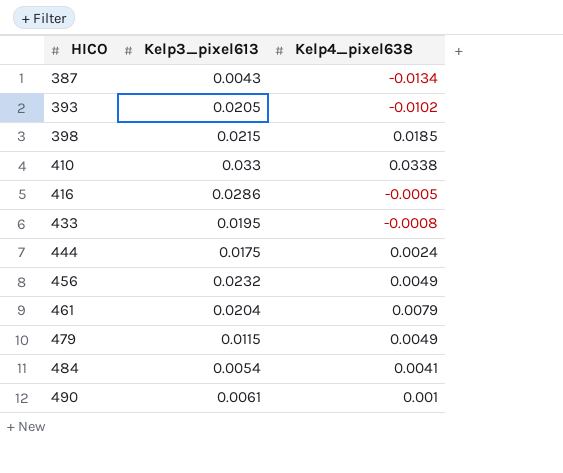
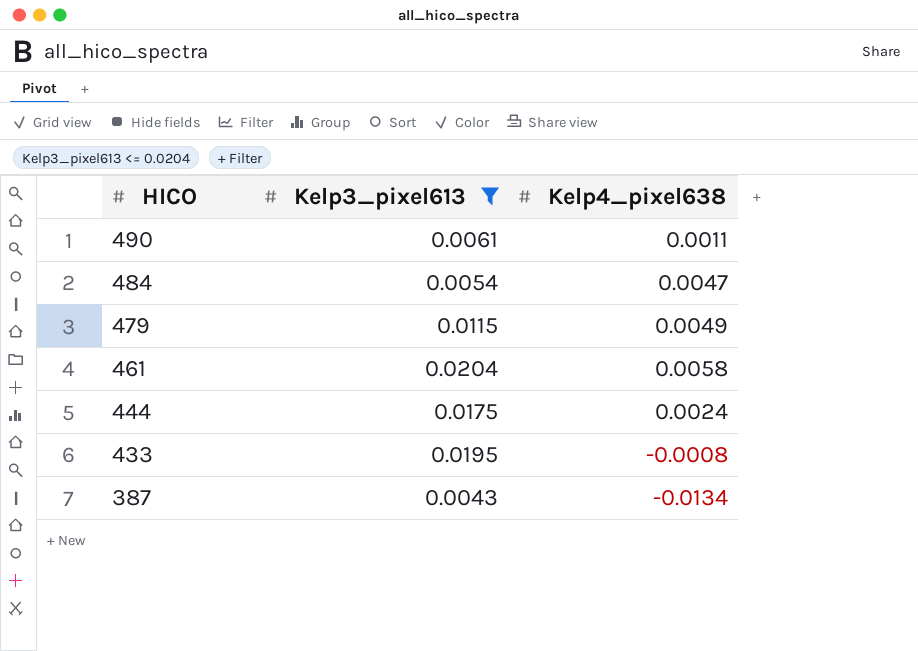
filter: none -> Kelp3_pixel613 <= 0.0204
row order: HICO ascending -> HICO descending
490 | Kelp4_pixel638: 0.001 -> 0.0011
484 | Kelp4_pixel638: 0.0041 -> 0.0047
461 | Kelp4_pixel638: 0.0079 -> 0.0058

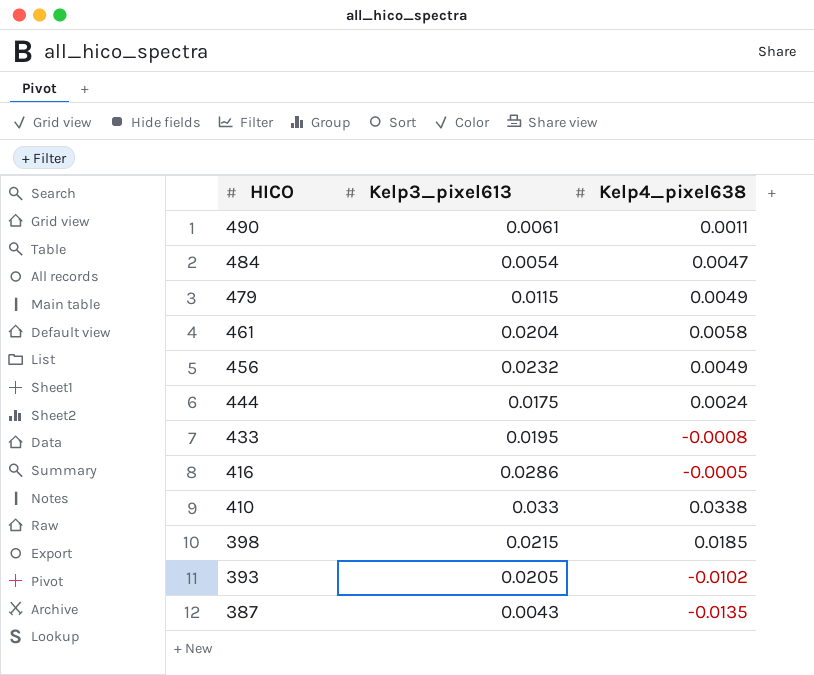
filter: Kelp3_pixel613 <= 0.0204 -> none
387 | Kelp4_pixel638: -0.0134 -> -0.0135

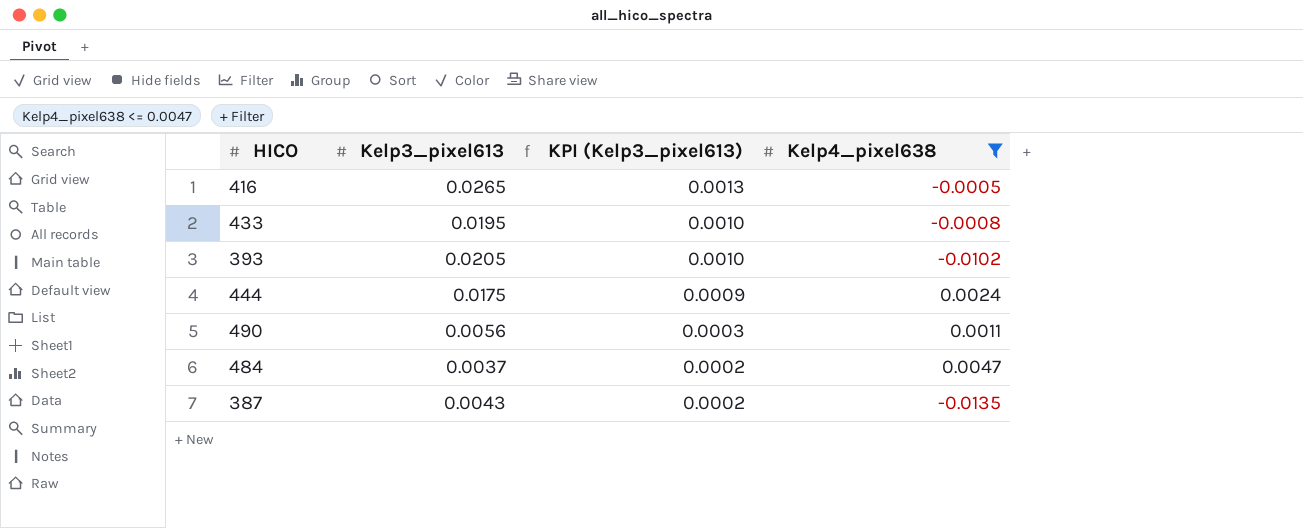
filter: none -> Kelp4_pixel638 <= 0.0047
row order: HICO descending -> KPI (Kelp3_pixel613) descending
column KPI (Kelp3_pixel613) | formula: none -> [Kelp3_pixel613] * 0.05
416 | Kelp3_pixel613: 0.0286 -> 0.0265
490 | Kelp3_pixel613: 0.0061 -> 0.0056
484 | Kelp3_pixel613: 0.0054 -> 0.0037

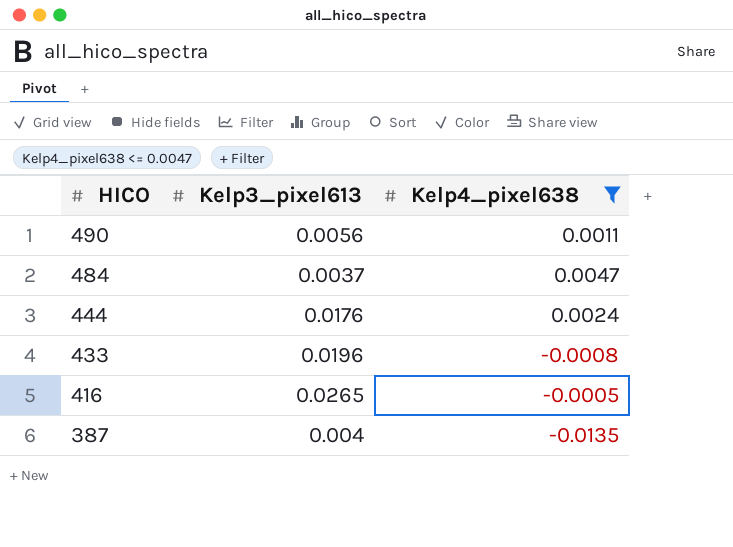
row order: KPI (Kelp3_pixel613) descending -> HICO descending
column KPI (Kelp3_pixel613) | formula: [Kelp3_pixel613] * 0.05 -> none
row 393: 0.0205 | 0.0010 | -0.0102 -> none
444 | Kelp3_pixel613: 0.0175 -> 0.0176
433 | Kelp3_pixel613: 0.0195 -> 0.0196
387 | Kelp3_pixel613: 0.0043 -> 0.004

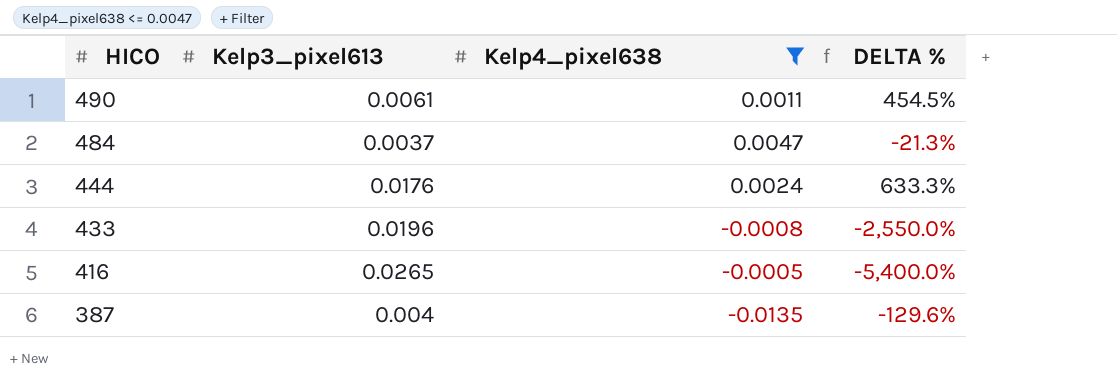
column DELTA % | formula: none -> ([Kelp3_pixel613] - [Kelp4_pixel638]) / [Kelp4_pixel638]
490 | Kelp3_pixel613: 0.0056 -> 0.0061

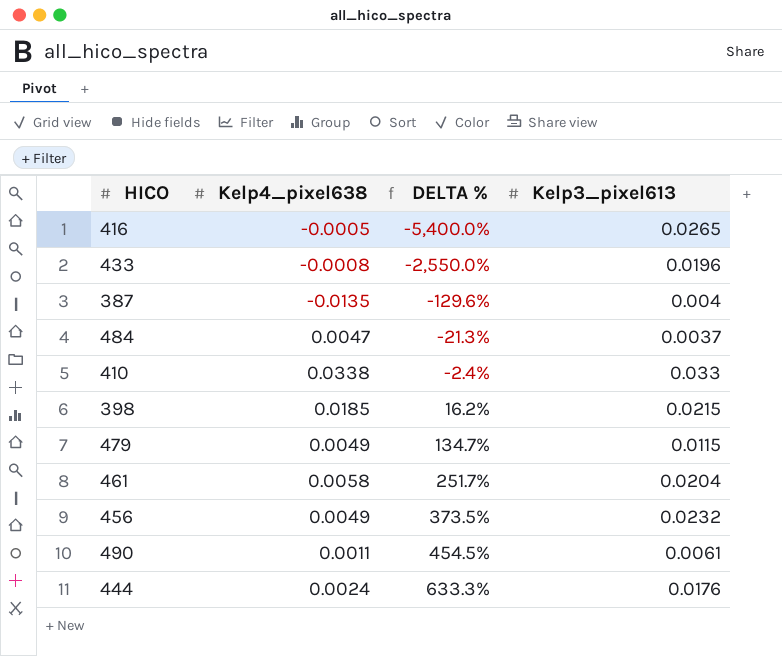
filter: Kelp4_pixel638 <= 0.0047 -> none
row order: HICO descending -> DELTA % ascending
column Kelp3_pixel613 | position: 2 -> 4

